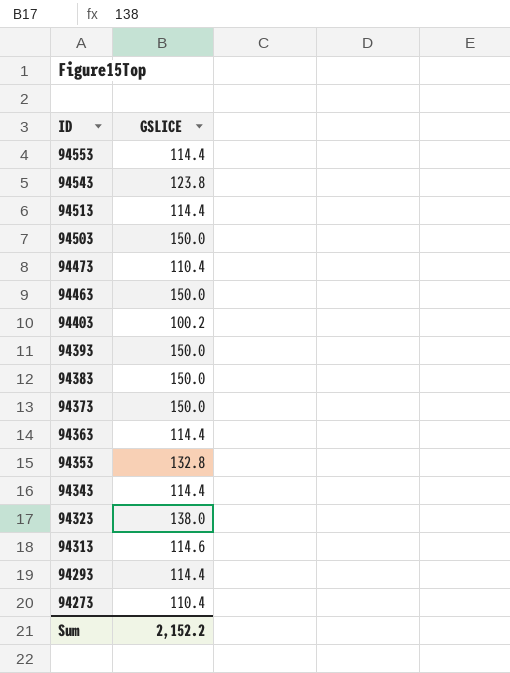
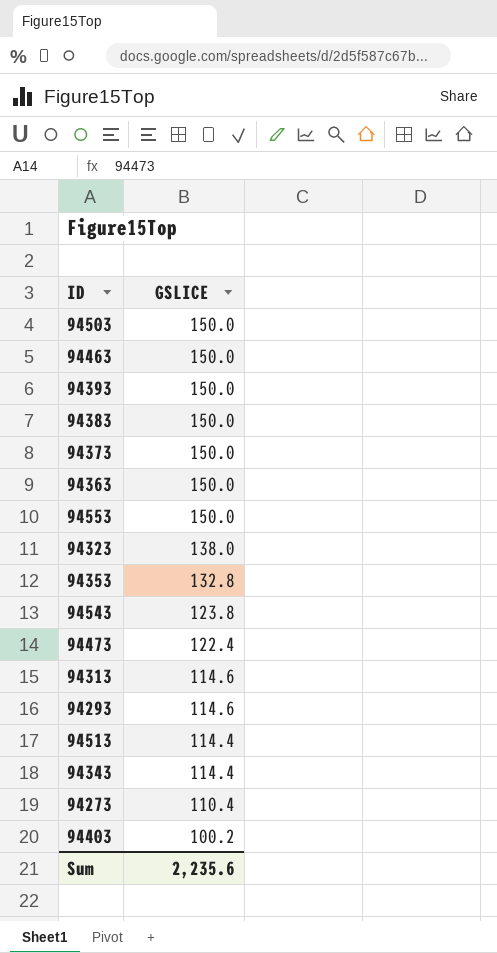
row order: ID descending -> GSLICE descending
94363 | GSLICE: 114.4 -> 150.0
94553 | GSLICE: 114.4 -> 150.0
94473 | GSLICE: 110.4 -> 122.4
94293 | GSLICE: 114.4 -> 114.6
Sum | GSLICE: 2,152.2 -> 2,235.6

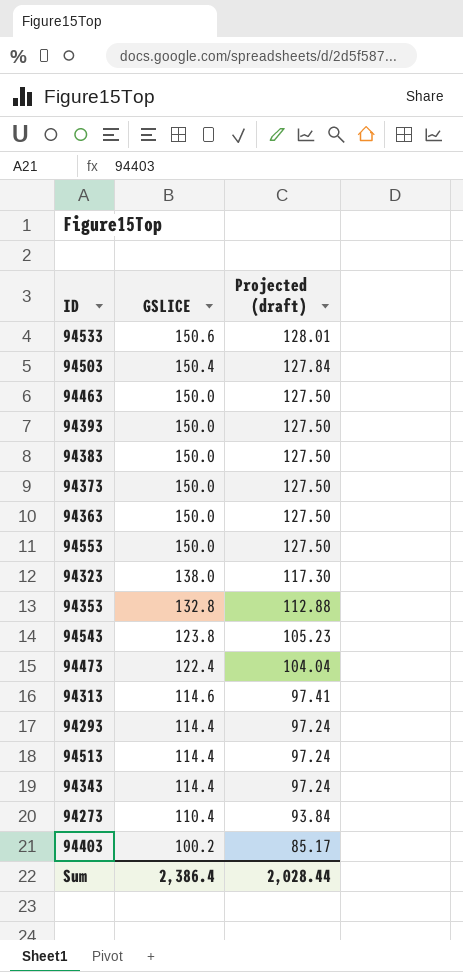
column Projected (draft) | formula: none -> [GSLICE] * 0.85
row 94533: none -> 150.6 | 128.01
94503 | GSLICE: 150.0 -> 150.4
94293 | GSLICE: 114.6 -> 114.4
Sum | GSLICE: 2,235.6 -> 2,386.4

